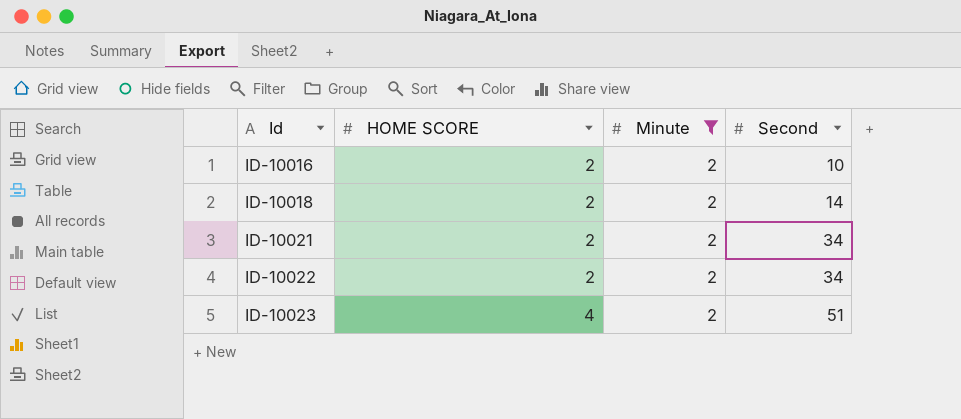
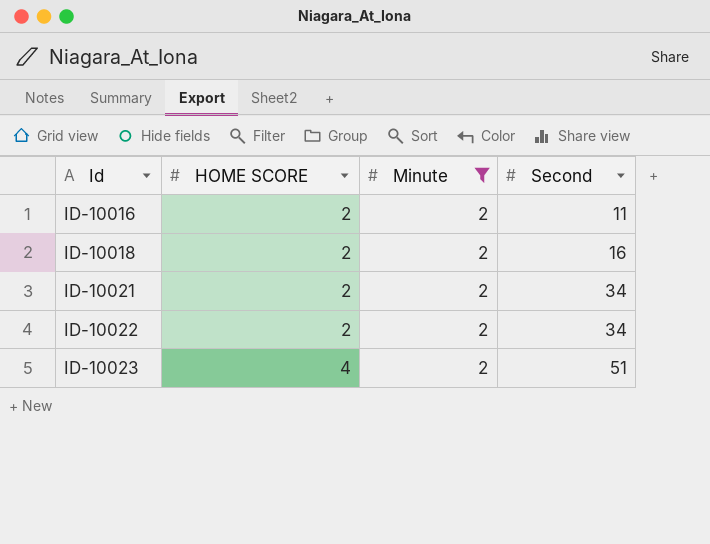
ID-10016 | Second: 10 -> 11
ID-10018 | Second: 14 -> 16

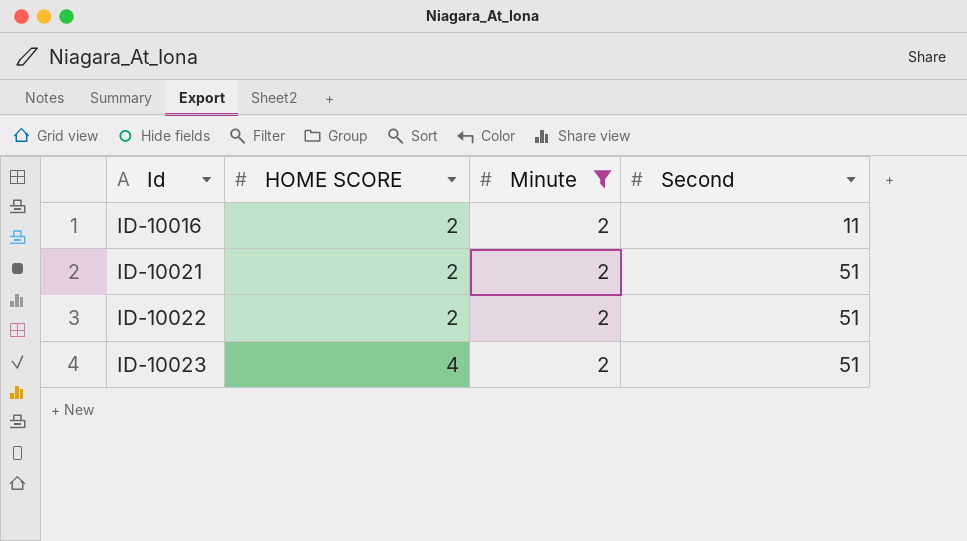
row ID-10018: 2 | 2 | 16 -> none
ID-10021 | Second: 34 -> 51
ID-10022 | Second: 34 -> 51

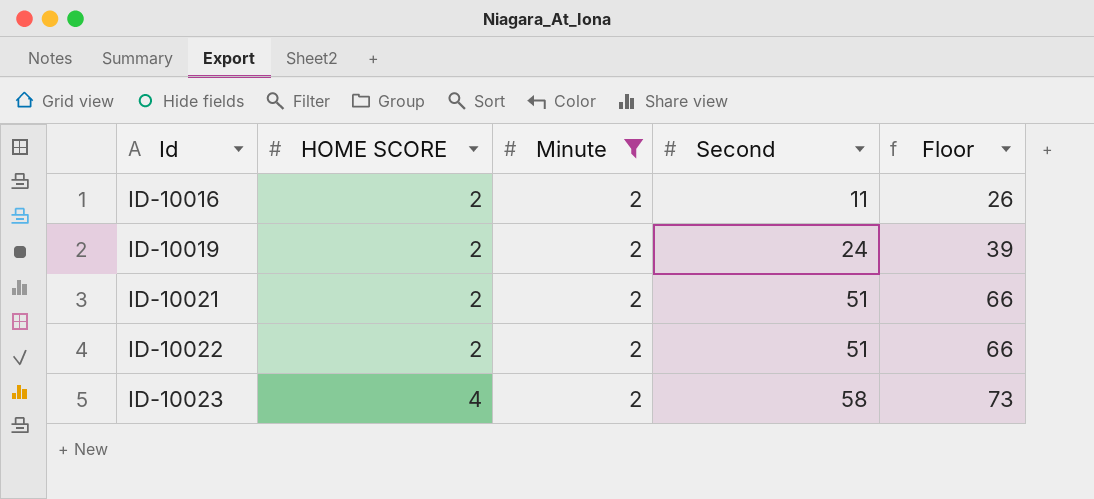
column Floor | formula: none -> [Second] + 15
row ID-10019: none -> 2 | 2 | 24 | 39
ID-10023 | Second: 51 -> 58

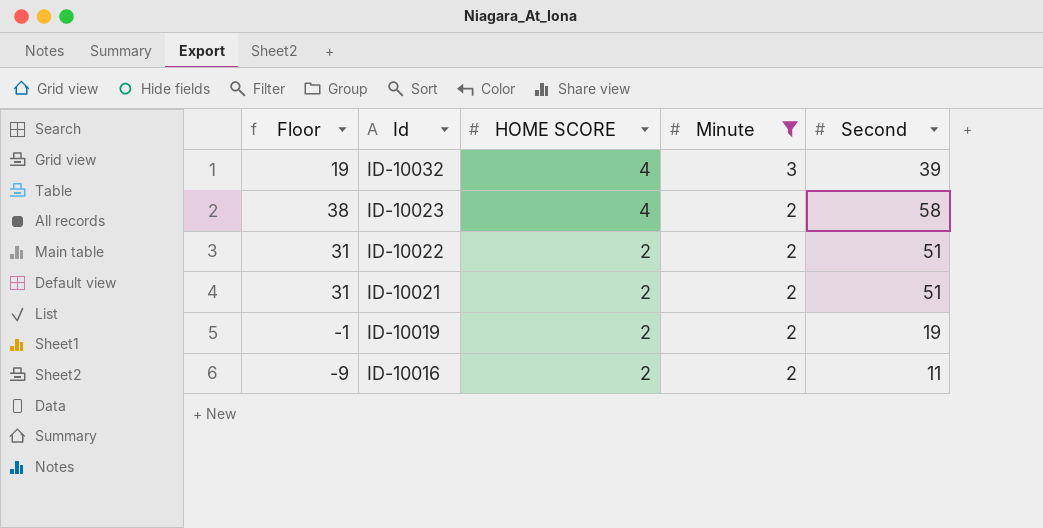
row order: Id ascending -> Id descending
column Floor | formula: [Second] + 15 -> [Second] - 20
column Floor | position: 5 -> 1
row ID-10032: none -> 19 | 4 | 3 | 39
ID-10019 | Second: 24 -> 19

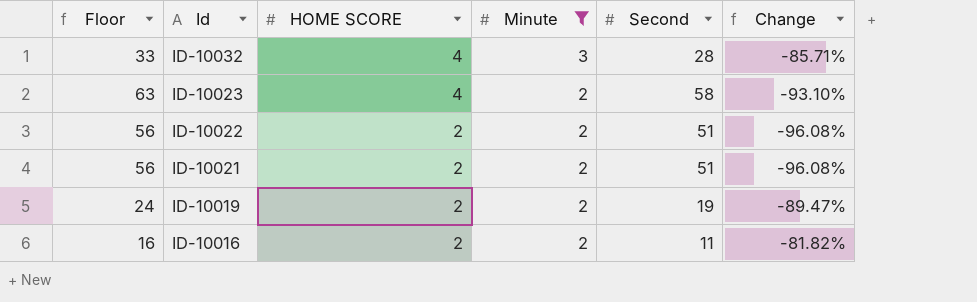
column Floor | formula: [Second] - 20 -> [Second] + 5
column Change | formula: none -> ([HOME SCORE] - [Second]) / [Second]
ID-10032 | Second: 39 -> 28

